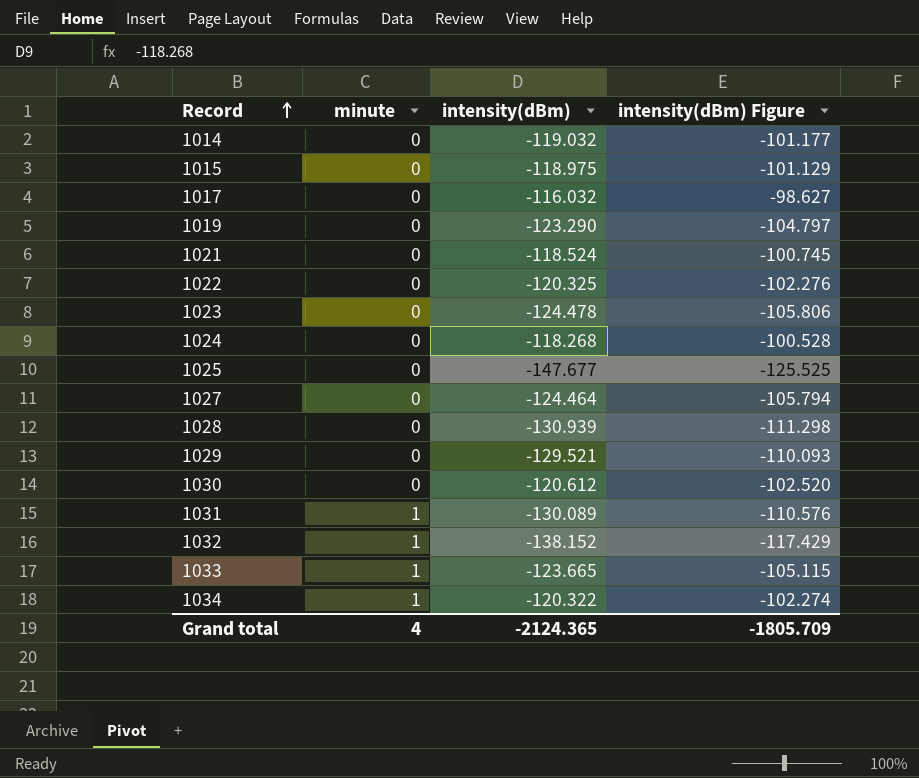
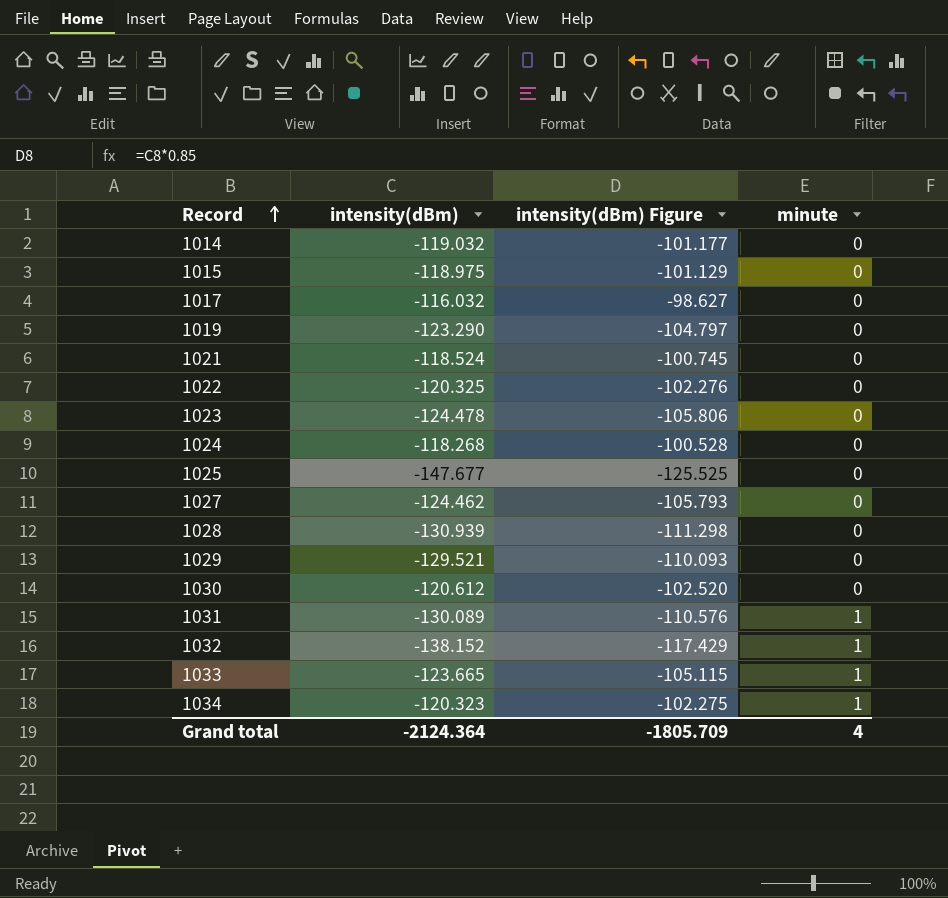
column minute | position: 2 -> 4
1027 | intensity(dBm): -124.464 -> -124.462
1027 | intensity(dBm) Figure: -105.794 -> -105.793
1034 | intensity(dBm): -120.322 -> -120.323
1034 | intensity(dBm) Figure: -102.274 -> -102.275
Grand total | intensity(dBm): -2124.365 -> -2124.364

